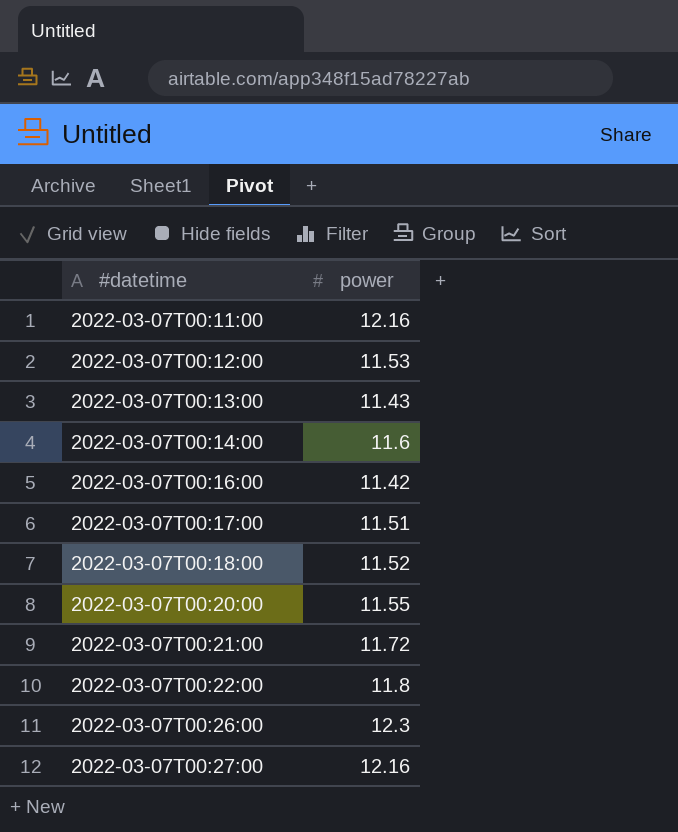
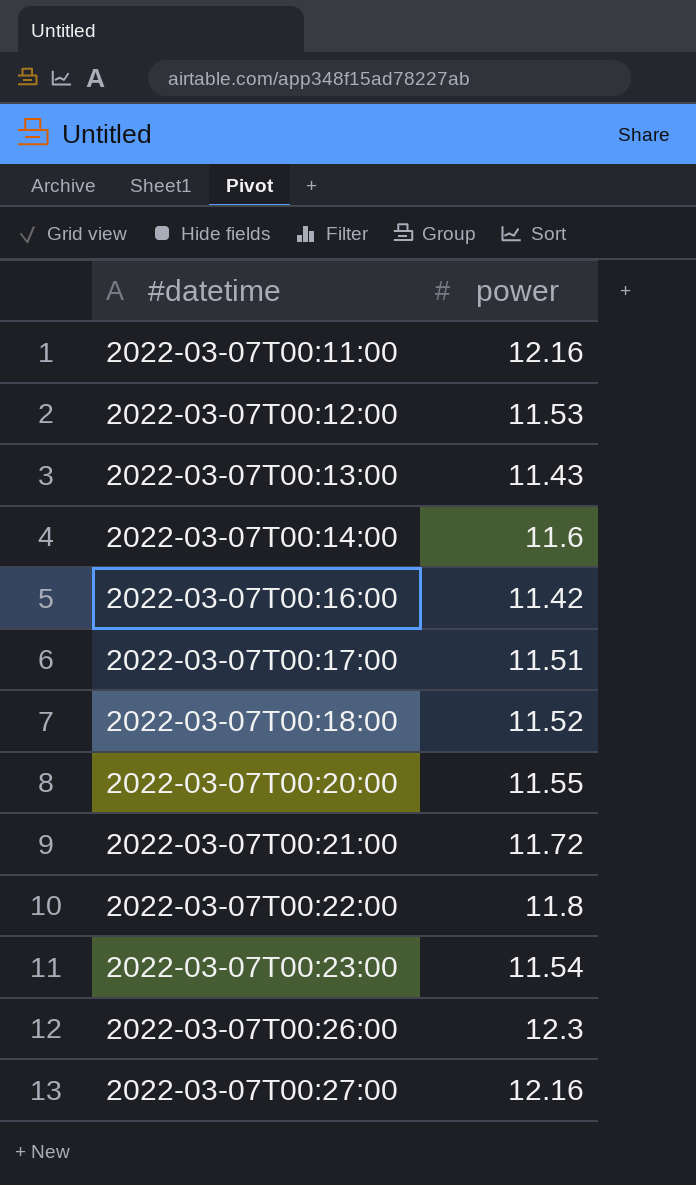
row 2022-03-07T00:23:00: none -> 11.54

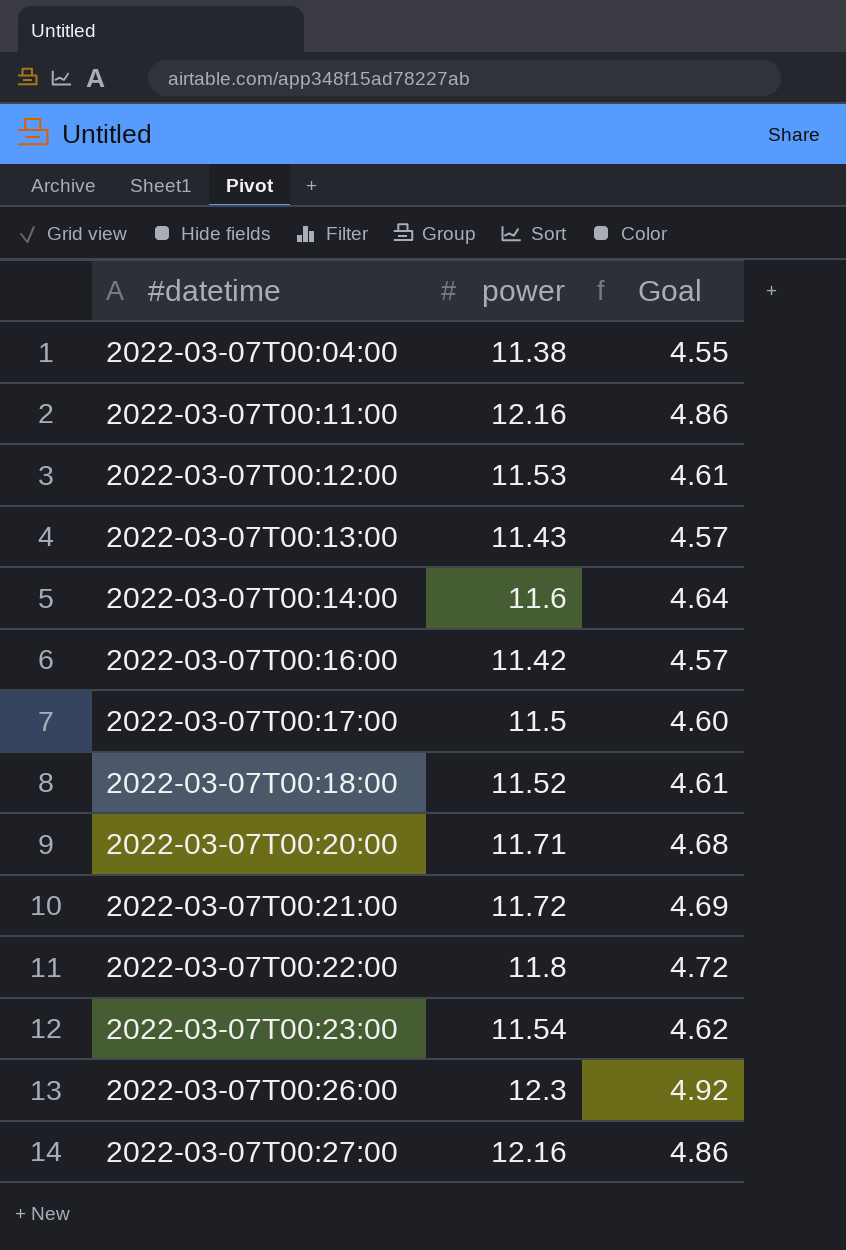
column Goal | formula: none -> [power] * 0.4
row 2022-03-07T00:04:00: none -> 11.38 | 4.55
2022-03-07T00:17:00 | power: 11.51 -> 11.5
2022-03-07T00:20:00 | power: 11.55 -> 11.71

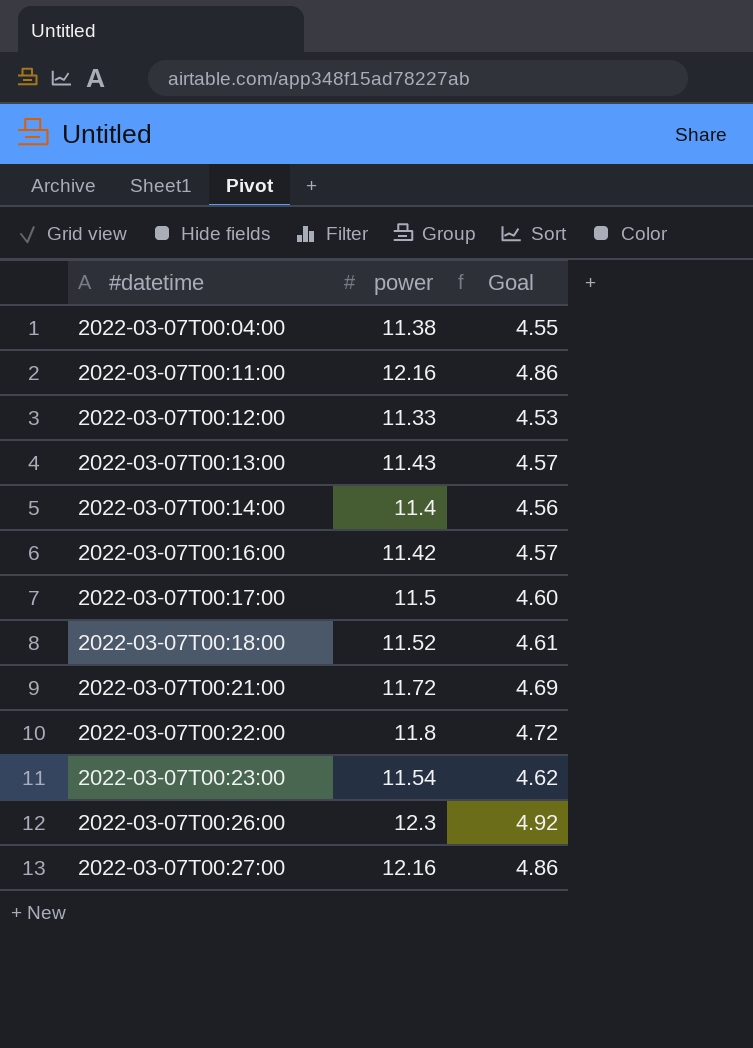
row 2022-03-07T00:20:00: 11.71 | 4.68 -> none
2022-03-07T00:12:00 | power: 11.53 -> 11.33
2022-03-07T00:12:00 | Goal: 4.61 -> 4.53
2022-03-07T00:14:00 | power: 11.6 -> 11.4
2022-03-07T00:14:00 | Goal: 4.64 -> 4.56

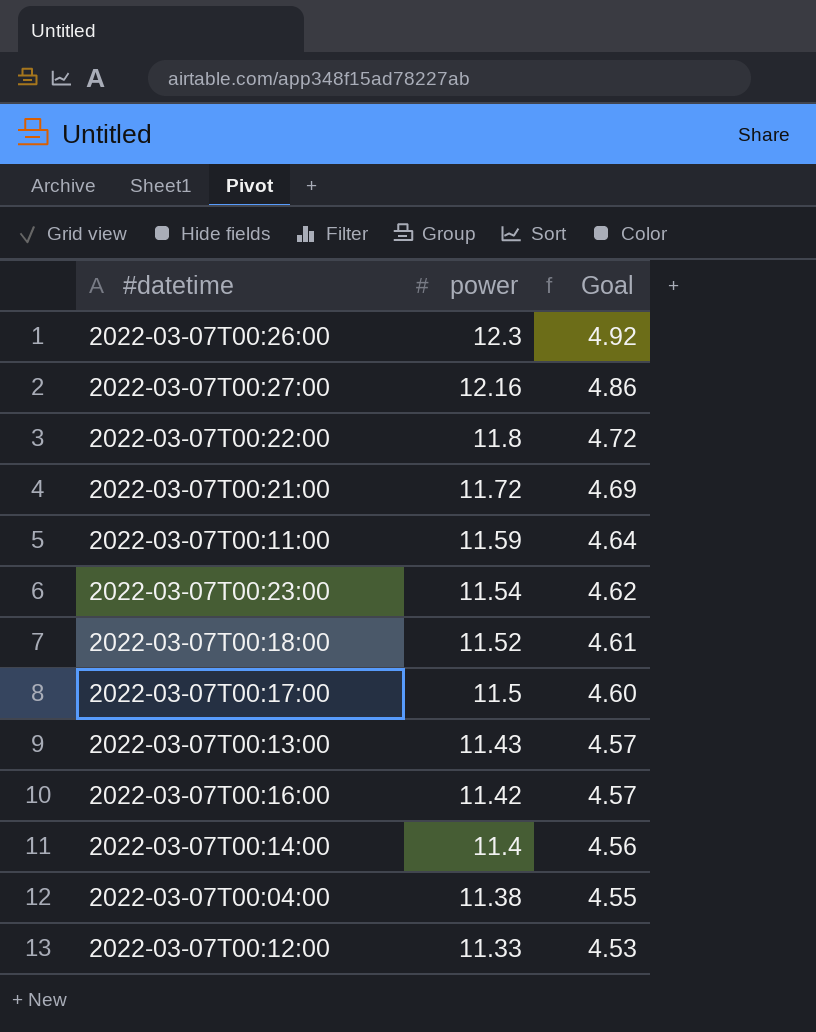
row order: #datetime ascending -> power descending
2022-03-07T00:11:00 | power: 12.16 -> 11.59
2022-03-07T00:11:00 | Goal: 4.86 -> 4.64

